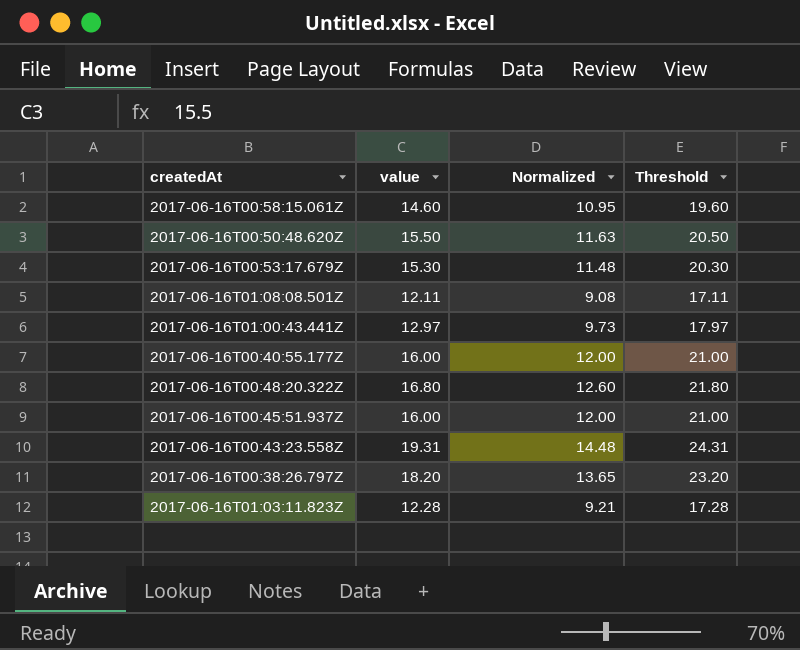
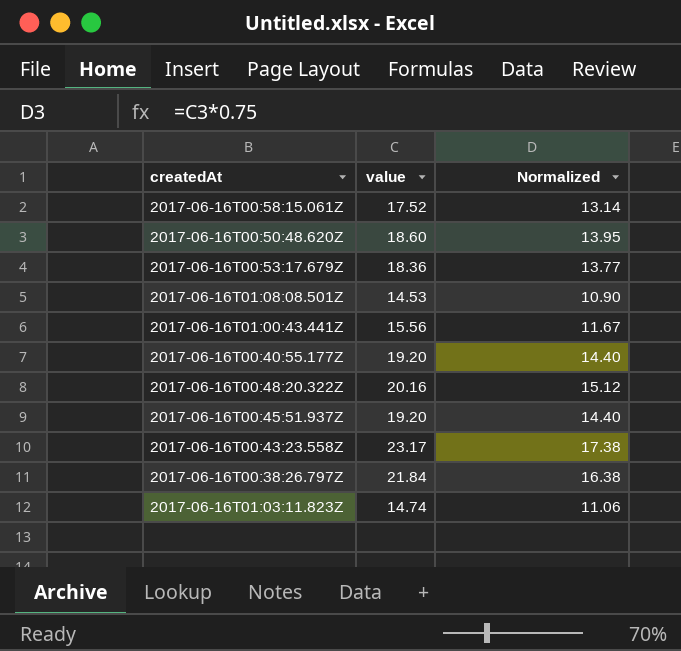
column Threshold | formula: [value] + 5 -> none
2017-06-16T00:58:15.061Z | value: 14.60 -> 17.52
2017-06-16T00:58:15.061Z | Normalized: 10.95 -> 13.14
2017-06-16T00:50:48.620Z | value: 15.50 -> 18.60
2017-06-16T00:50:48.620Z | Normalized: 11.63 -> 13.95
2017-06-16T00:53:17.679Z | value: 15.30 -> 18.36
2017-06-16T00:53:17.679Z | Normalized: 11.48 -> 13.77
2017-06-16T01:08:08.501Z | value: 12.11 -> 14.53
2017-06-16T01:08:08.501Z | Normalized: 9.08 -> 10.90
2017-06-16T01:00:43.441Z | value: 12.97 -> 15.56
2017-06-16T01:00:43.441Z | Normalized: 9.73 -> 11.67
2017-06-16T00:40:55.177Z | value: 16.00 -> 19.20
2017-06-16T00:40:55.177Z | Normalized: 12.00 -> 14.40
2017-06-16T00:48:20.322Z | value: 16.80 -> 20.16
2017-06-16T00:48:20.322Z | Normalized: 12.60 -> 15.12
2017-06-16T00:45:51.937Z | value: 16.00 -> 19.20
2017-06-16T00:45:51.937Z | Normalized: 12.00 -> 14.40
2017-06-16T00:43:23.558Z | value: 19.31 -> 23.17
2017-06-16T00:43:23.558Z | Normalized: 14.48 -> 17.38
2017-06-16T00:38:26.797Z | value: 18.20 -> 21.84
2017-06-16T00:38:26.797Z | Normalized: 13.65 -> 16.38
2017-06-16T01:03:11.823Z | value: 12.28 -> 14.74
2017-06-16T01:03:11.823Z | Normalized: 9.21 -> 11.06

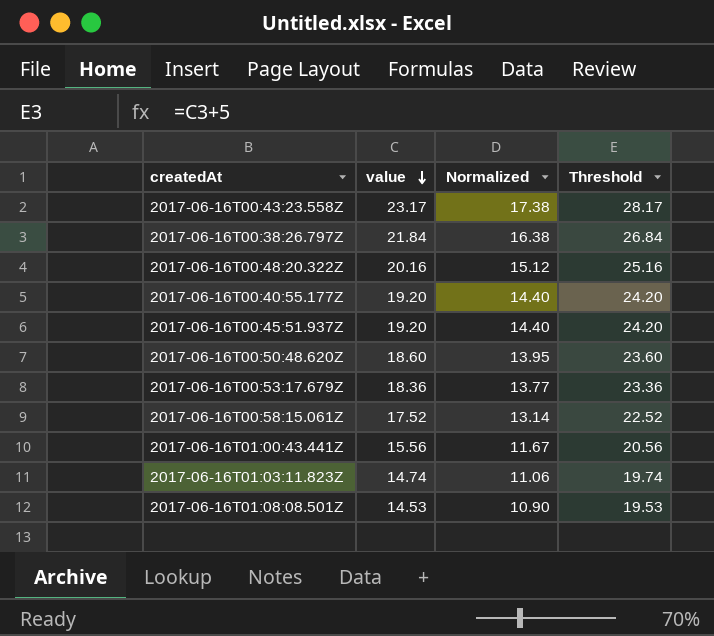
row order: none -> value descending
column Threshold | formula: none -> [value] + 5

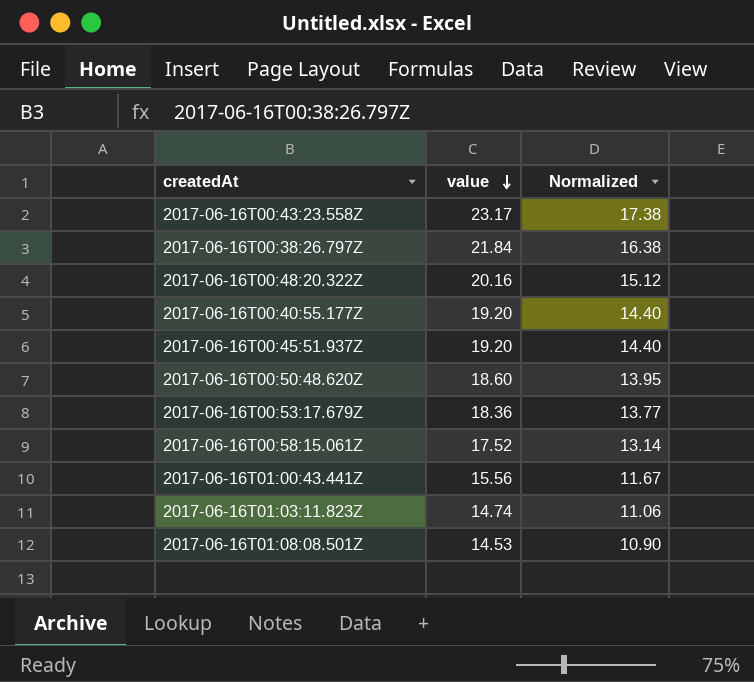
column Threshold | formula: [value] + 5 -> none

